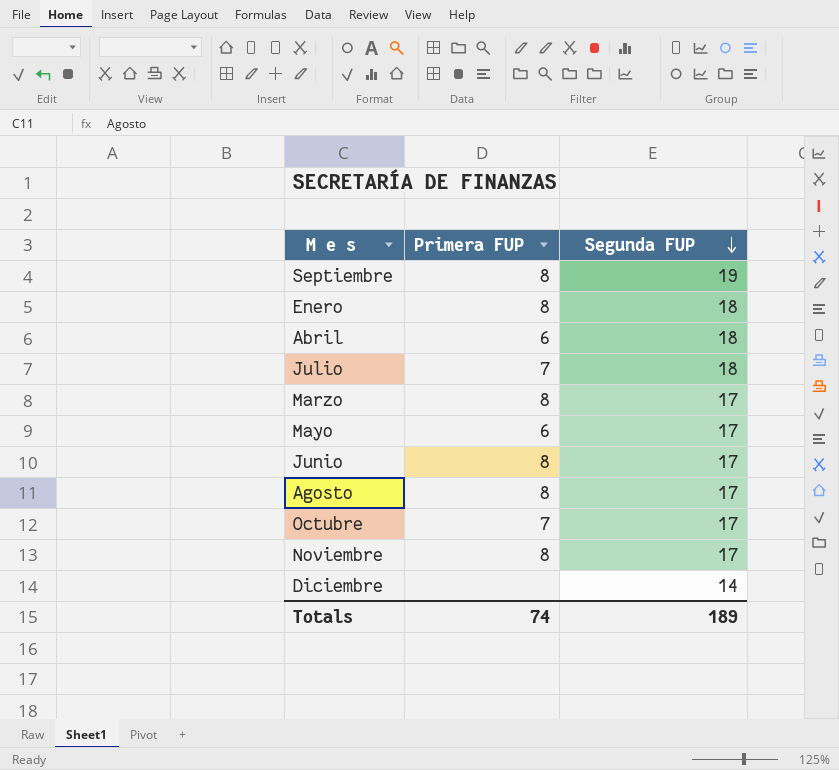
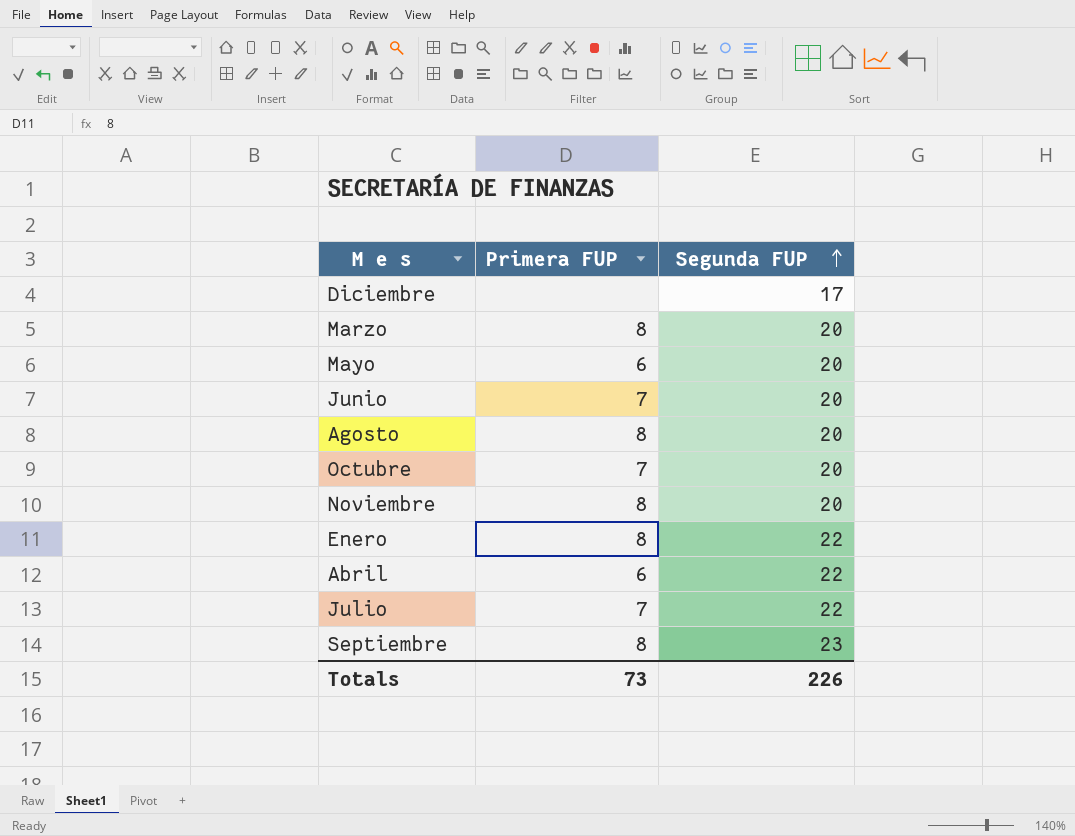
row order: Segunda FUP descending -> Segunda FUP ascending
Diciembre | Segunda FUP: 14 -> 17
Marzo | Segunda FUP: 17 -> 20
Mayo | Segunda FUP: 17 -> 20
Junio | Primera FUP: 8 -> 7
Junio | Segunda FUP: 17 -> 20
Agosto | Segunda FUP: 17 -> 20
Octubre | Segunda FUP: 17 -> 20
Noviembre | Segunda FUP: 17 -> 20
Enero | Segunda FUP: 18 -> 22
Abril | Segunda FUP: 18 -> 22
Julio | Segunda FUP: 18 -> 22
Septiembre | Segunda FUP: 19 -> 23
Totals | Primera FUP: 74 -> 73
Totals | Segunda FUP: 189 -> 226

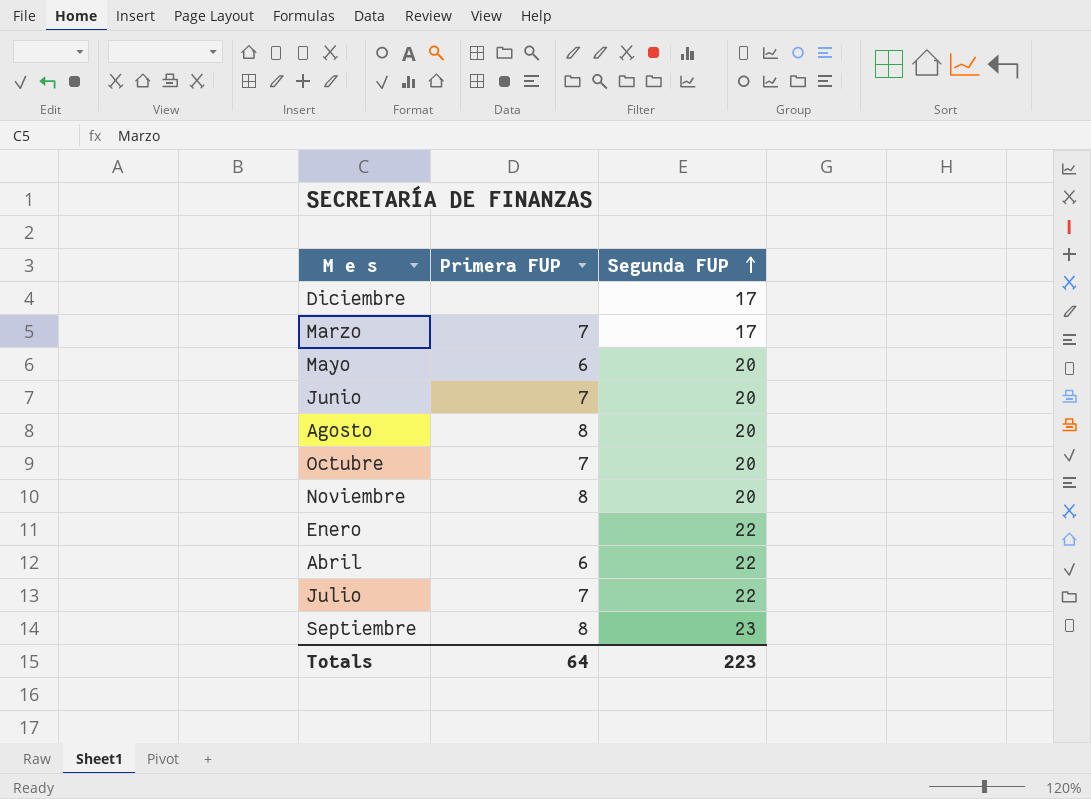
Marzo | Primera FUP: 8 -> 7
Marzo | Segunda FUP: 20 -> 17
Enero | Primera FUP: 8 -> none
Totals | Primera FUP: 73 -> 64
Totals | Segunda FUP: 226 -> 223

